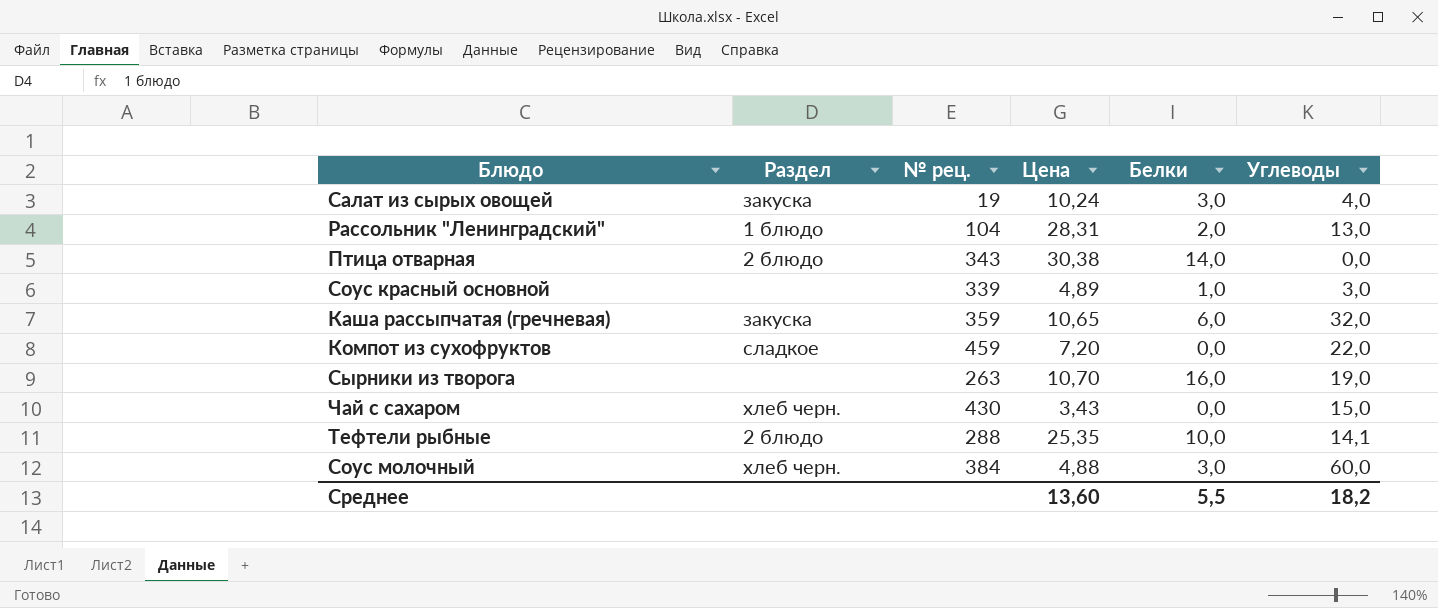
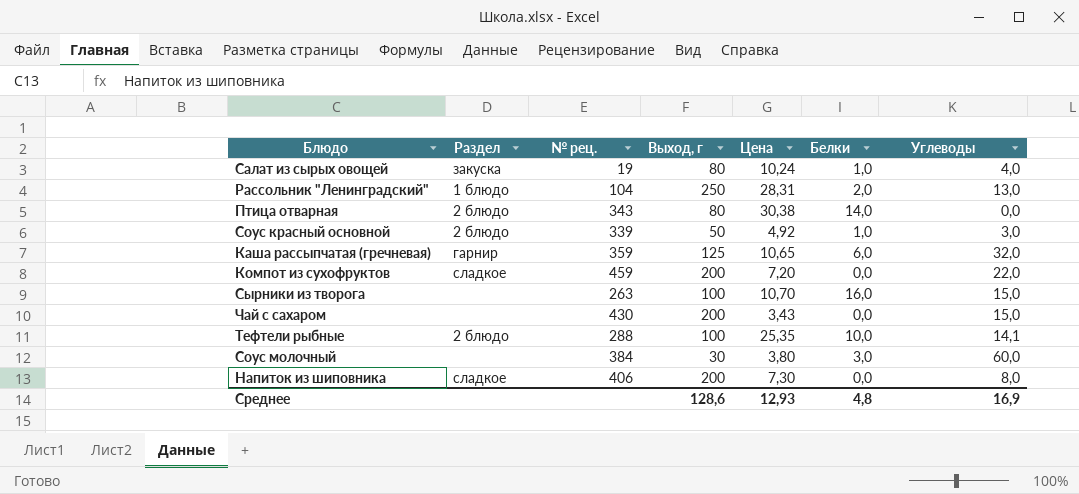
column Выход, г | position: none -> 4
Салат из сырых овощей | Белки: 3,0 -> 1,0
Соус красный основной | Раздел: none -> 2 блюдо
Соус красный основной | Цена: 4,89 -> 4,92
Каша рассыпчатая (гречневая) | Раздел: закуска -> гарнир
Сырники из творога | Углеводы: 19,0 -> 15,0
Чай с сахаром | Раздел: хлеб черн. -> none
Соус молочный | Раздел: хлеб черн. -> none
Соус молочный | Цена: 4,88 -> 3,80
row Напиток из шиповника: none -> сладкое | 406 | 200 | 7,30 | 0,0 | 8,0
Среднее | Цена: 13,60 -> 12,93
Среднее | Белки: 5,5 -> 4,8
Среднее | Углеводы: 18,2 -> 16,9

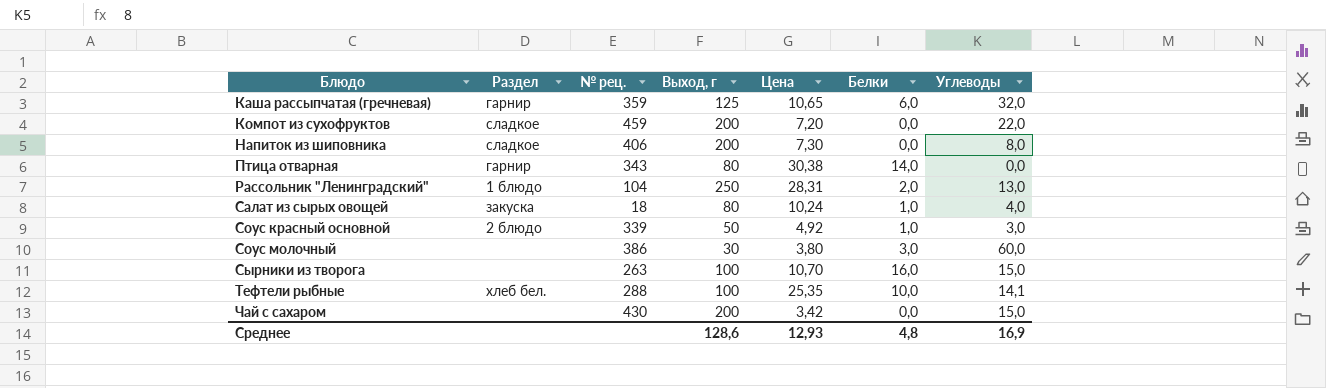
row order: none -> Блюдо ascending
Птица отварная | Раздел: 2 блюдо -> гарнир
Салат из сырых овощей | № рец.: 19 -> 18
Соус молочный | № рец.: 384 -> 386
Тефтели рыбные | Раздел: 2 блюдо -> хлеб бел.
Чай с сахаром | Цена: 3,43 -> 3,42

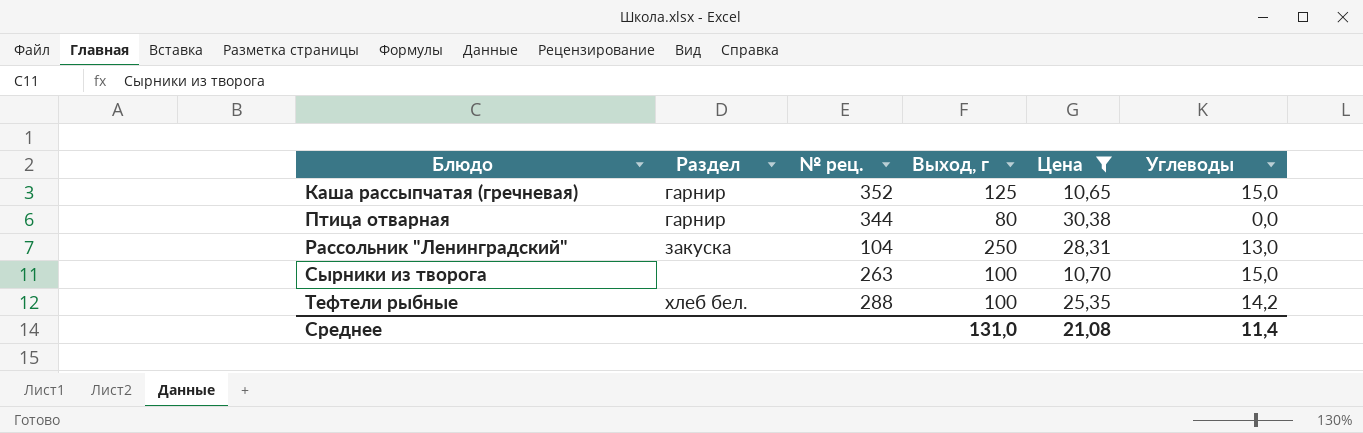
filter: none -> Цена >= 10,65
column Белки | position: 6 -> none
Каша рассыпчатая (гречневая) | № рец.: 359 -> 352
Каша рассыпчатая (гречневая) | Углеводы: 32,0 -> 15,0
Птица отварная | № рец.: 343 -> 344
Рассольник "Ленинградский" | Раздел: 1 блюдо -> закуска
Тефтели рыбные | Углеводы: 14,1 -> 14,2
Среднее | Выход, г: 128,6 -> 131,0
Среднее | Цена: 12,93 -> 21,08
Среднее | Углеводы: 16,9 -> 11,4

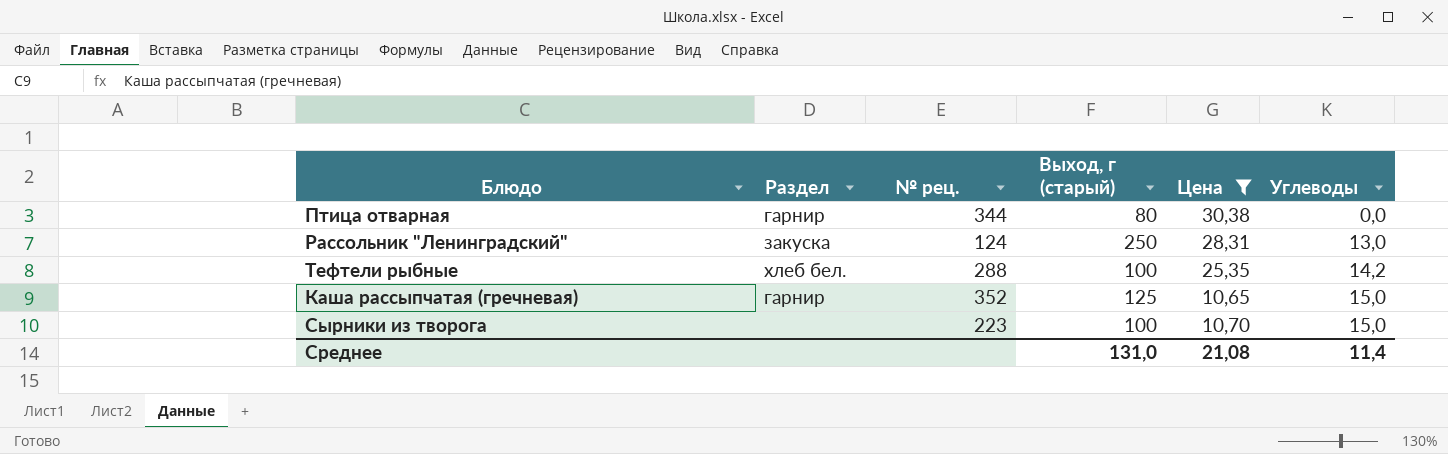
row order: Блюдо ascending -> Углеводы ascending
column name: Выход, г -> Выход, г (старый)
Рассольник "Ленинградский" | № рец.: 104 -> 124
Сырники из творога | № рец.: 263 -> 223

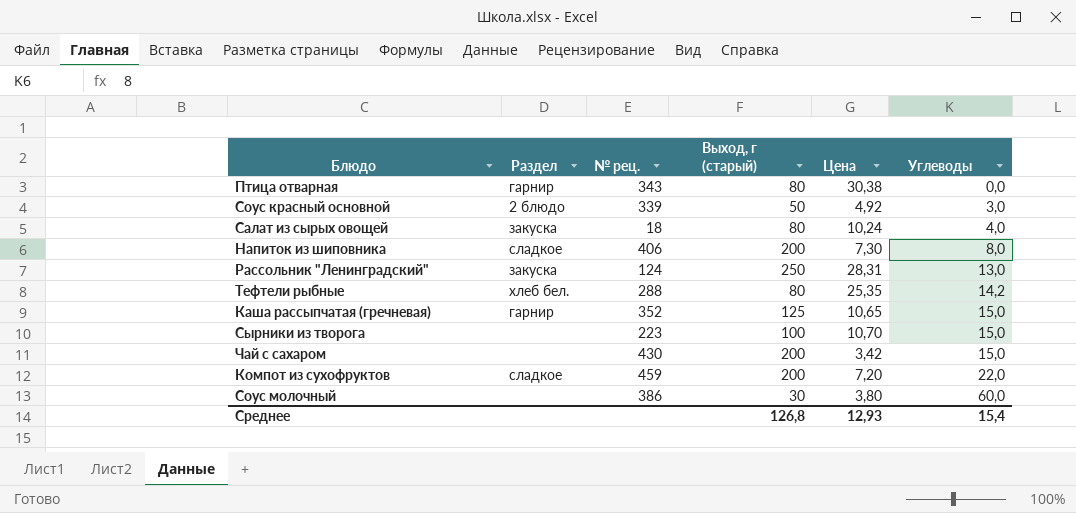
filter: Цена >= 10,65 -> none
Птица отварная | № рец.: 344 -> 343
Тефтели рыбные | Выход, г (старый): 100 -> 80
Среднее | Выход, г (старый): 131,0 -> 126,8
Среднее | Цена: 21,08 -> 12,93
Среднее | Углеводы: 11,4 -> 15,4

